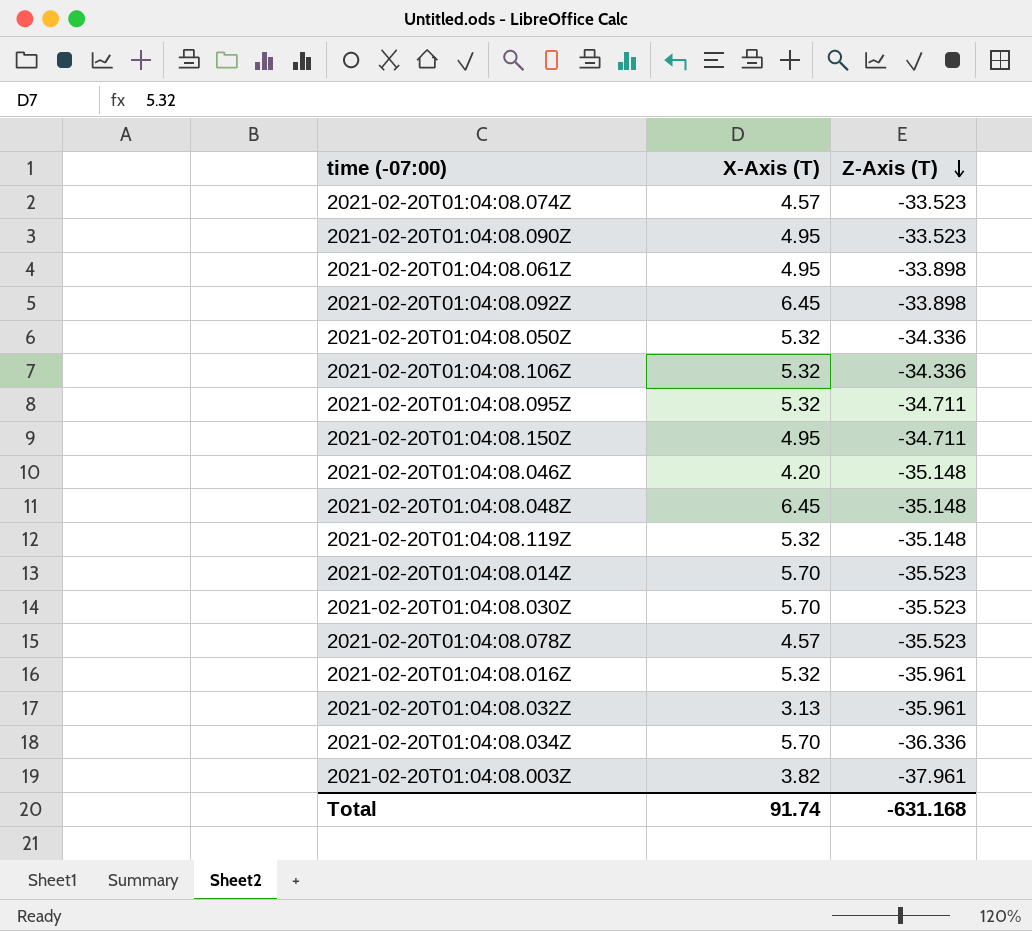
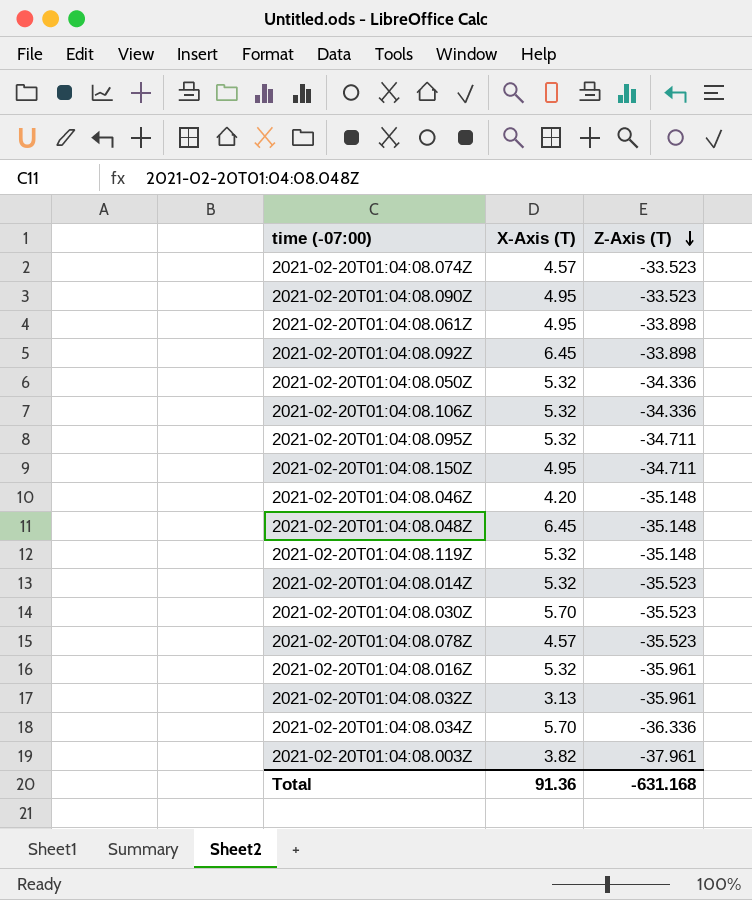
2021-02-20T01:04:08.014Z | X-Axis (T): 5.70 -> 5.32
Total | X-Axis (T): 91.74 -> 91.36

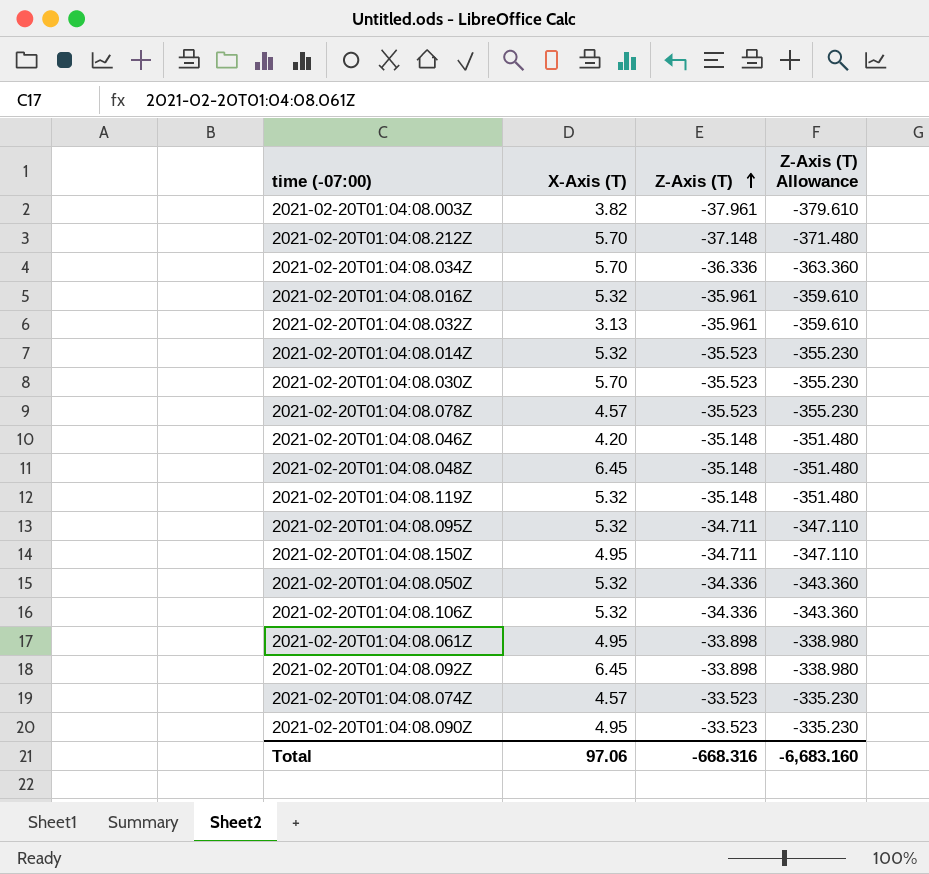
row order: Z-Axis (T) descending -> Z-Axis (T) ascending
column Z-Axis (T) Allowance | formula: none -> [Z-Axis (T)] * 10
row 2021-02-20T01:04:08.212Z: none -> 5.70 | -37.148 | -371.480
Total | X-Axis (T): 91.36 -> 97.06
Total | Z-Axis (T): -631.168 -> -668.316

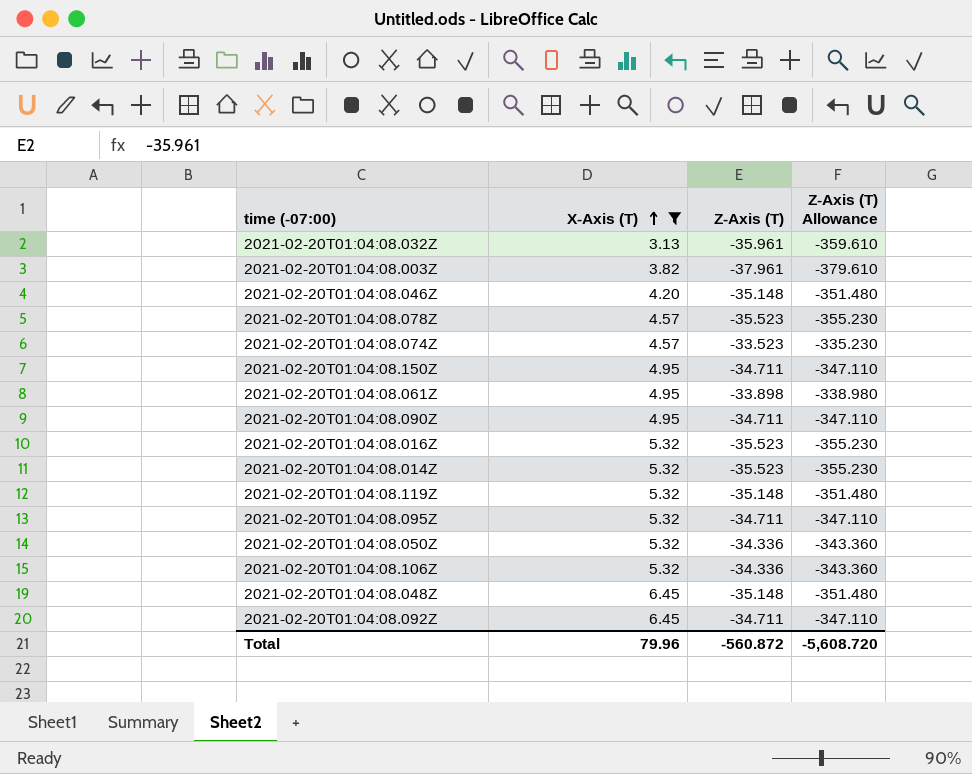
filter: none -> X-Axis (T) != 5.70
row order: Z-Axis (T) ascending -> X-Axis (T) ascending
2021-02-20T01:04:08.090Z | Z-Axis (T): -33.523 -> -34.711
2021-02-20T01:04:08.090Z | Z-Axis (T) Allowance: -335.230 -> -347.110
2021-02-20T01:04:08.016Z | Z-Axis (T): -35.961 -> -35.523
2021-02-20T01:04:08.016Z | Z-Axis (T) Allowance: -359.610 -> -355.230
2021-02-20T01:04:08.092Z | Z-Axis (T): -33.898 -> -34.711
2021-02-20T01:04:08.092Z | Z-Axis (T) Allowance: -338.980 -> -347.110
Total | X-Axis (T): 97.06 -> 79.96
Total | Z-Axis (T): -668.316 -> -560.872
Total | Z-Axis (T) Allowance: -6,683.160 -> -5,608.720

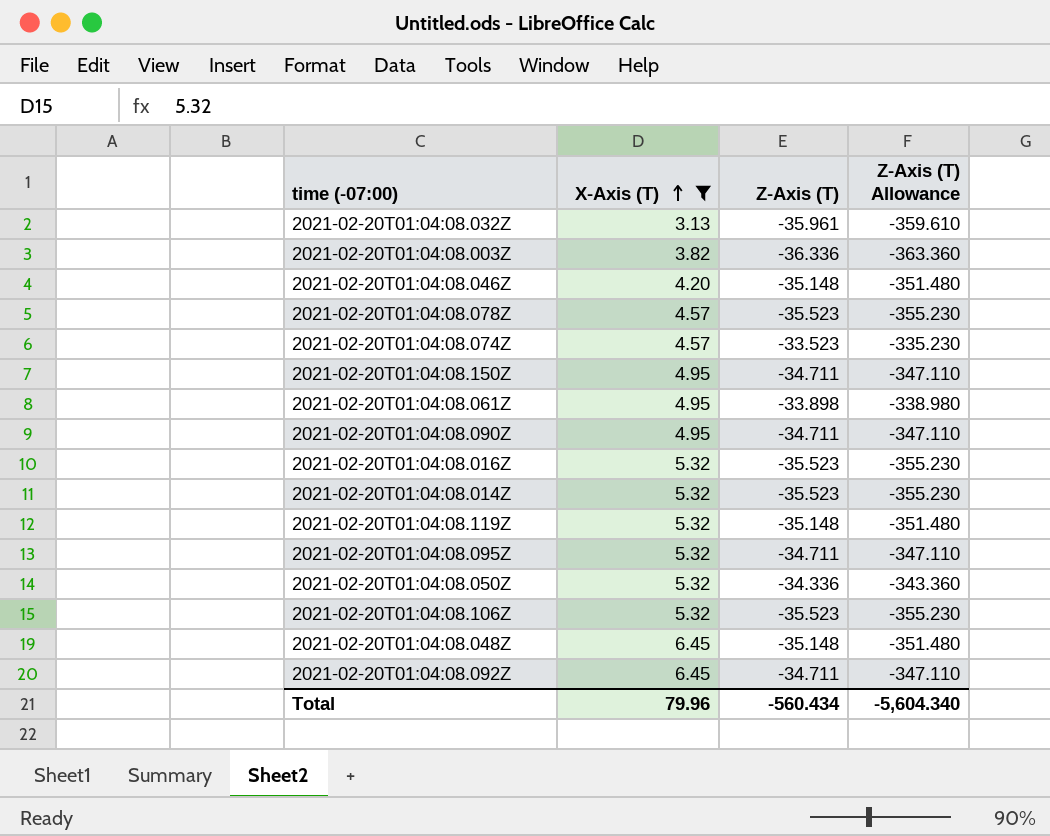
2021-02-20T01:04:08.003Z | Z-Axis (T): -37.961 -> -36.336
2021-02-20T01:04:08.003Z | Z-Axis (T) Allowance: -379.610 -> -363.360
2021-02-20T01:04:08.106Z | Z-Axis (T): -34.336 -> -35.523
2021-02-20T01:04:08.106Z | Z-Axis (T) Allowance: -343.360 -> -355.230
Total | Z-Axis (T): -560.872 -> -560.434
Total | Z-Axis (T) Allowance: -5,608.720 -> -5,604.340

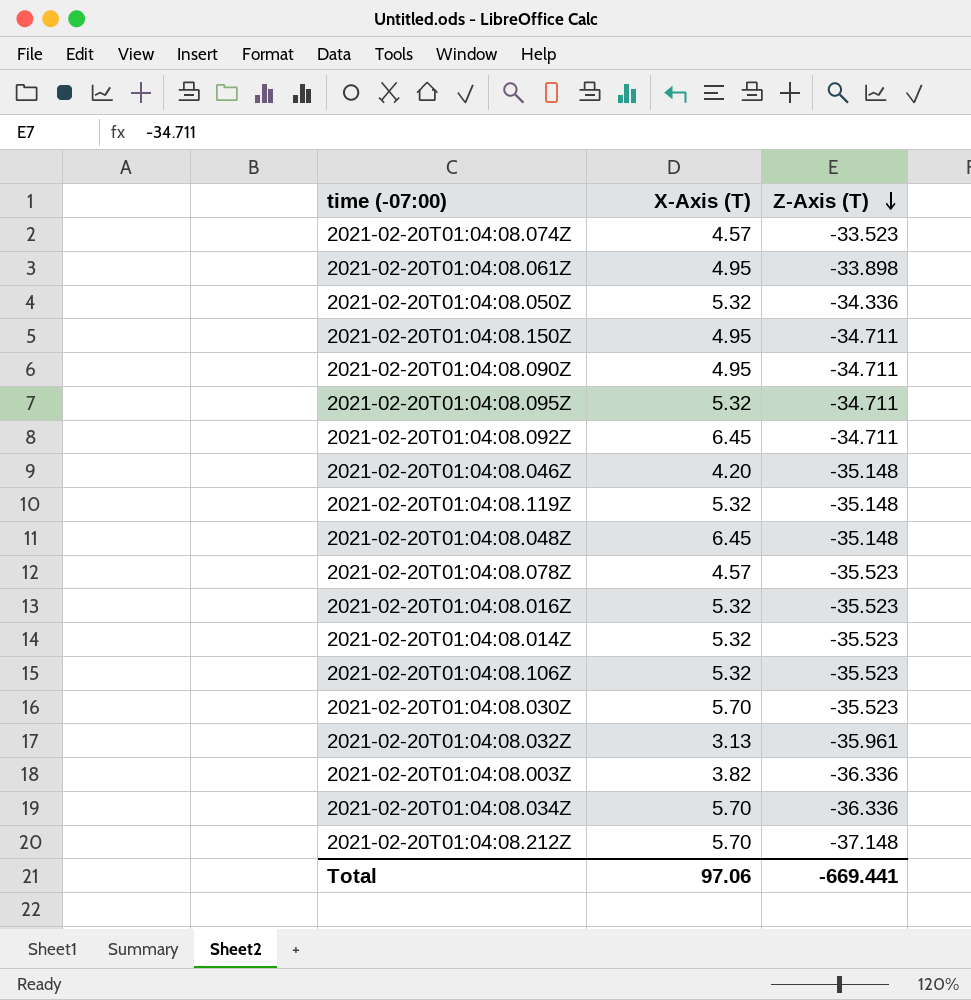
filter: X-Axis (T) != 5.70 -> none
row order: X-Axis (T) ascending -> Z-Axis (T) descending
column Z-Axis (T) Allowance | formula: [Z-Axis (T)] * 10 -> none
Total | X-Axis (T): 79.96 -> 97.06
Total | Z-Axis (T): -560.434 -> -669.441

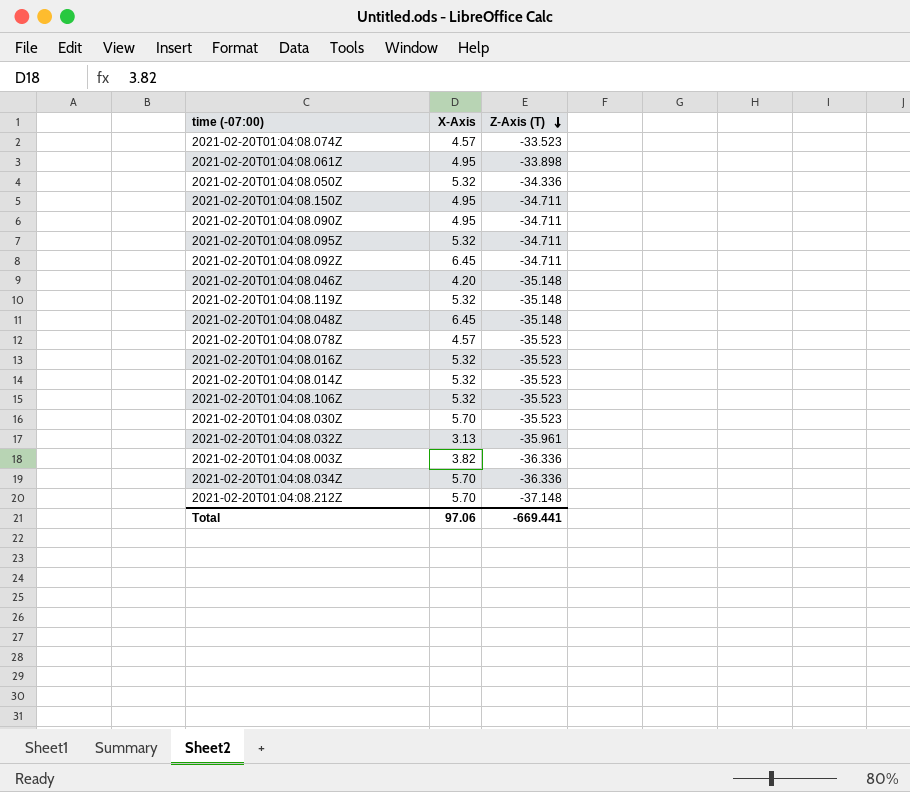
column name: X-Axis (T) -> X-Axis

